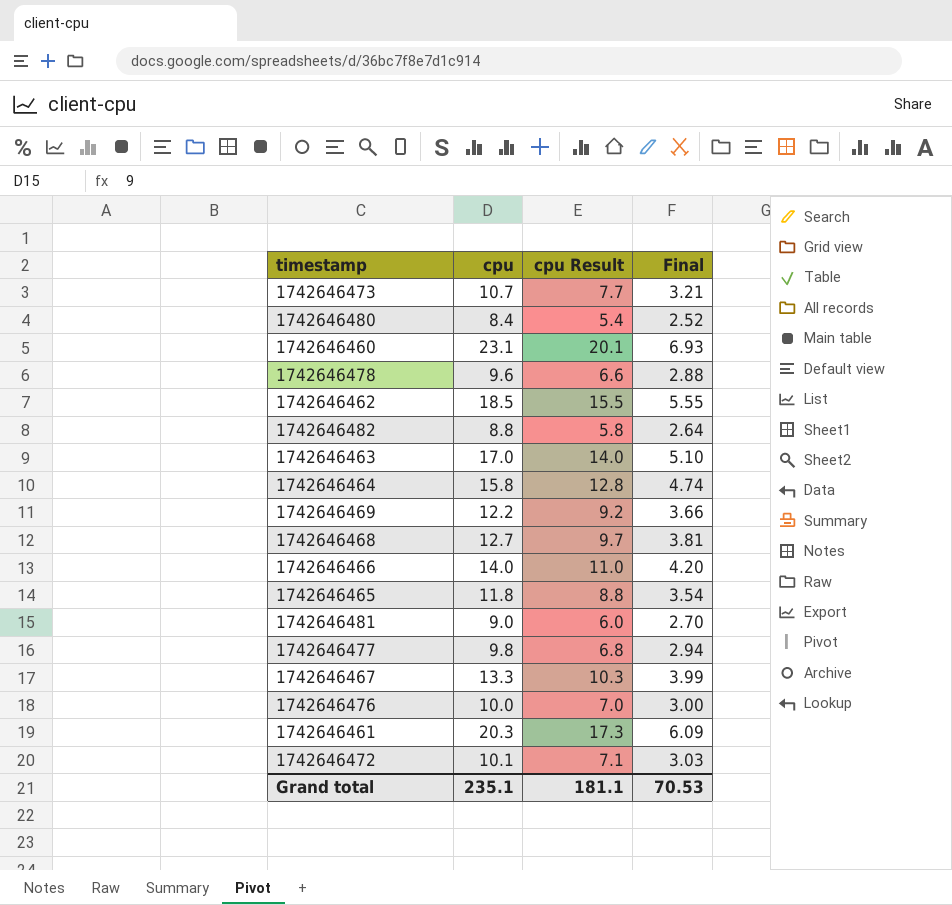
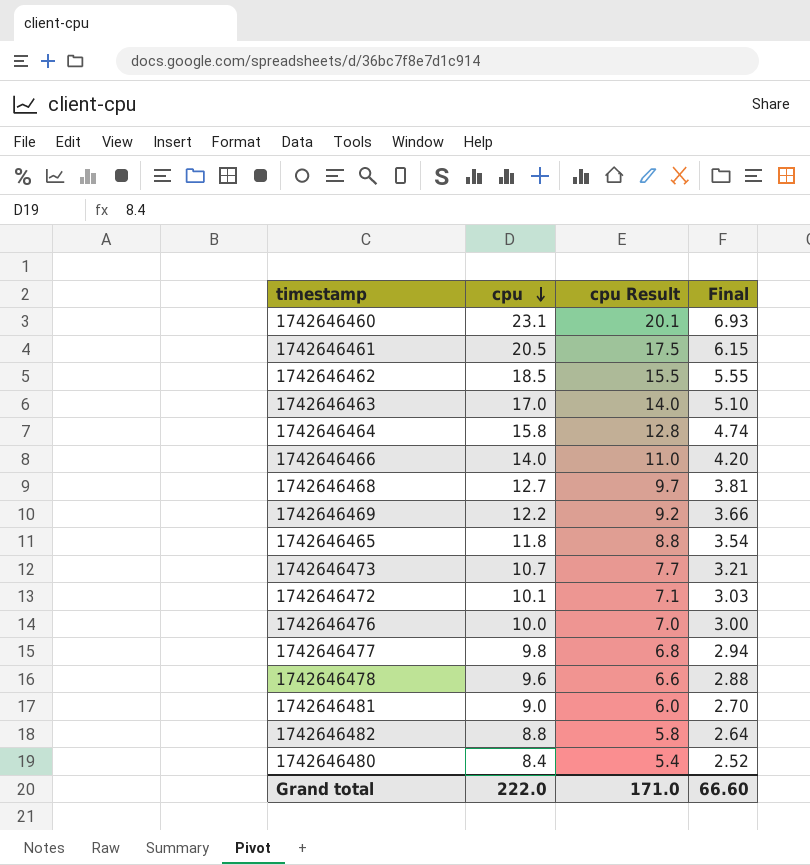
row order: none -> cpu descending
row 1742646467: 13.3 | 10.3 | 3.99 -> none
1742646461 | cpu: 20.3 -> 20.5
1742646461 | cpu Result: 17.3 -> 17.5
1742646461 | Final: 6.09 -> 6.15
Grand total | cpu: 235.1 -> 222.0
Grand total | cpu Result: 181.1 -> 171.0
Grand total | Final: 70.53 -> 66.60

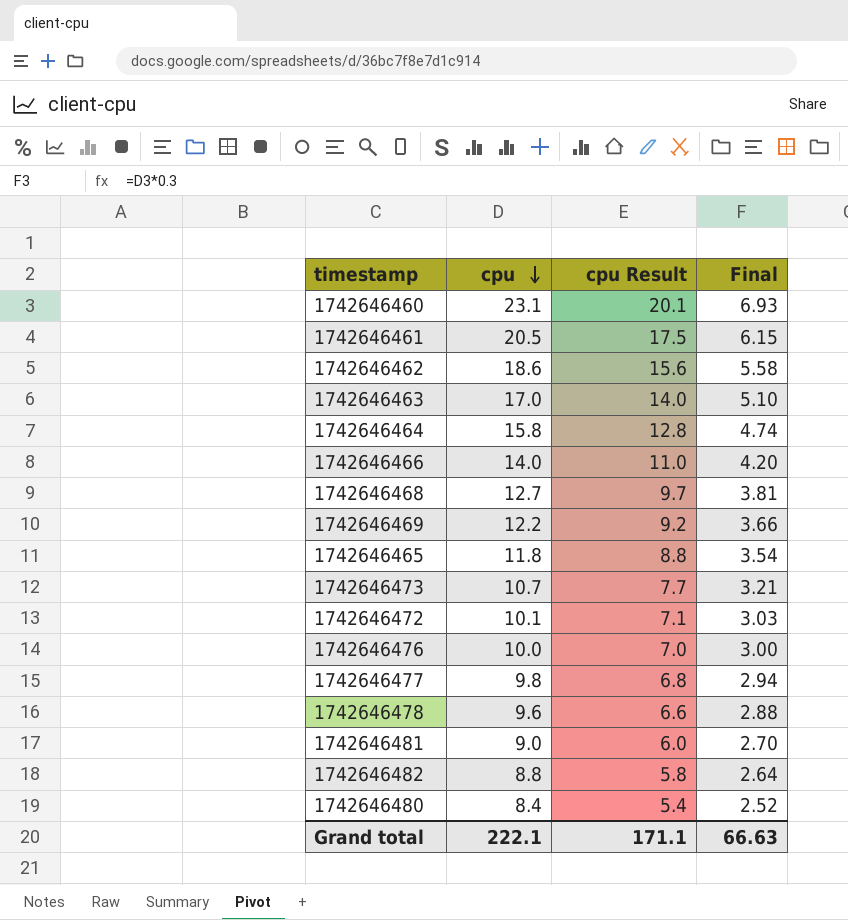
1742646462 | cpu: 18.5 -> 18.6
1742646462 | cpu Result: 15.5 -> 15.6
1742646462 | Final: 5.55 -> 5.58
Grand total | cpu: 222.0 -> 222.1
Grand total | cpu Result: 171.0 -> 171.1
Grand total | Final: 66.60 -> 66.63

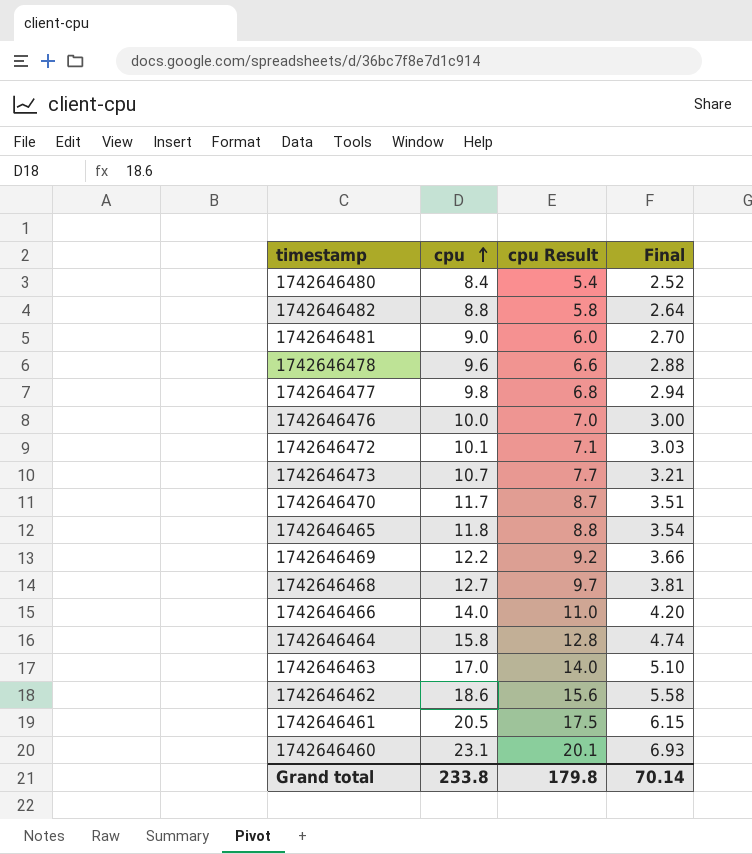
row order: cpu descending -> cpu ascending
row 1742646470: none -> 11.7 | 8.7 | 3.51
Grand total | cpu: 222.1 -> 233.8
Grand total | cpu Result: 171.1 -> 179.8
Grand total | Final: 66.63 -> 70.14

